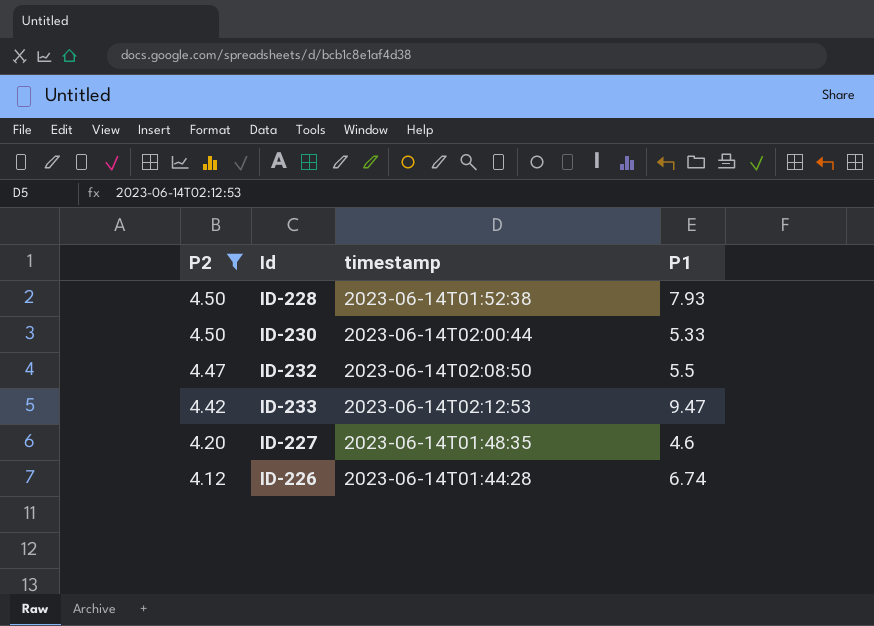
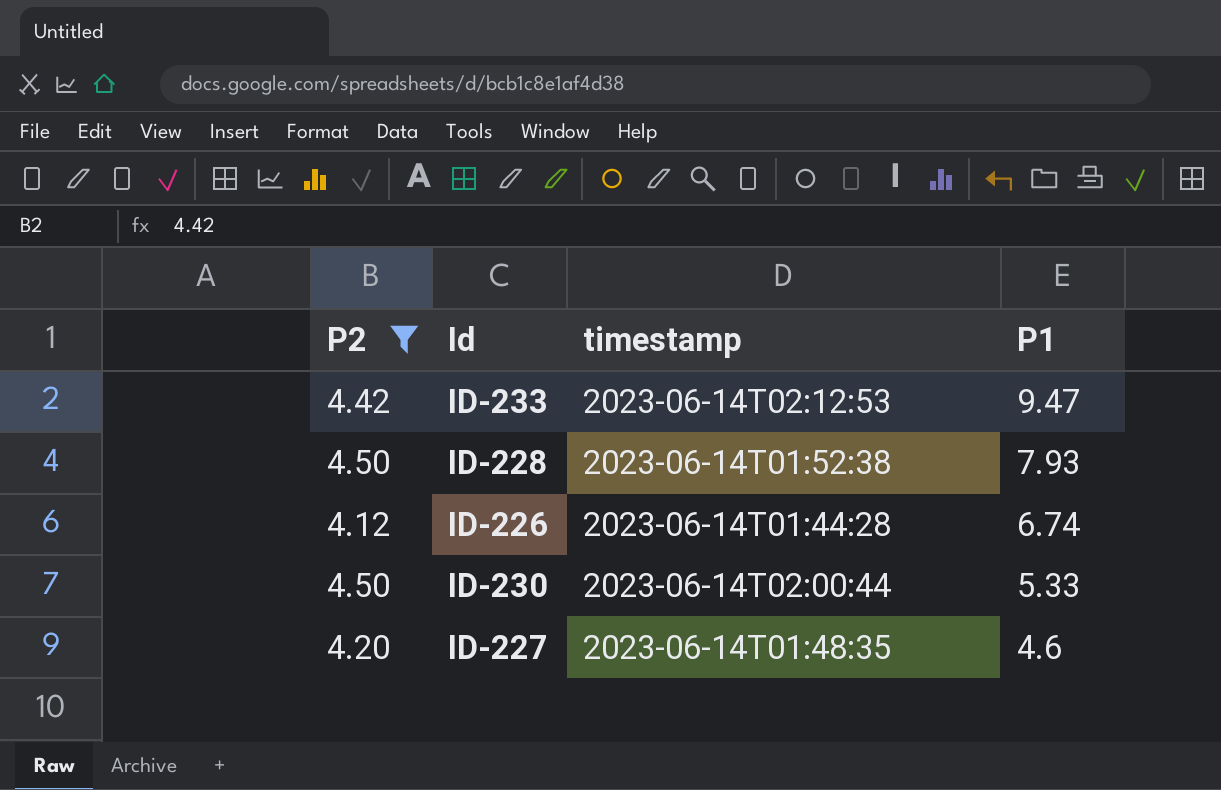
row order: P2 descending -> P1 descending
row ID-232: 4.47 | 2023-06-14T02:08:50 | 5.5 -> none

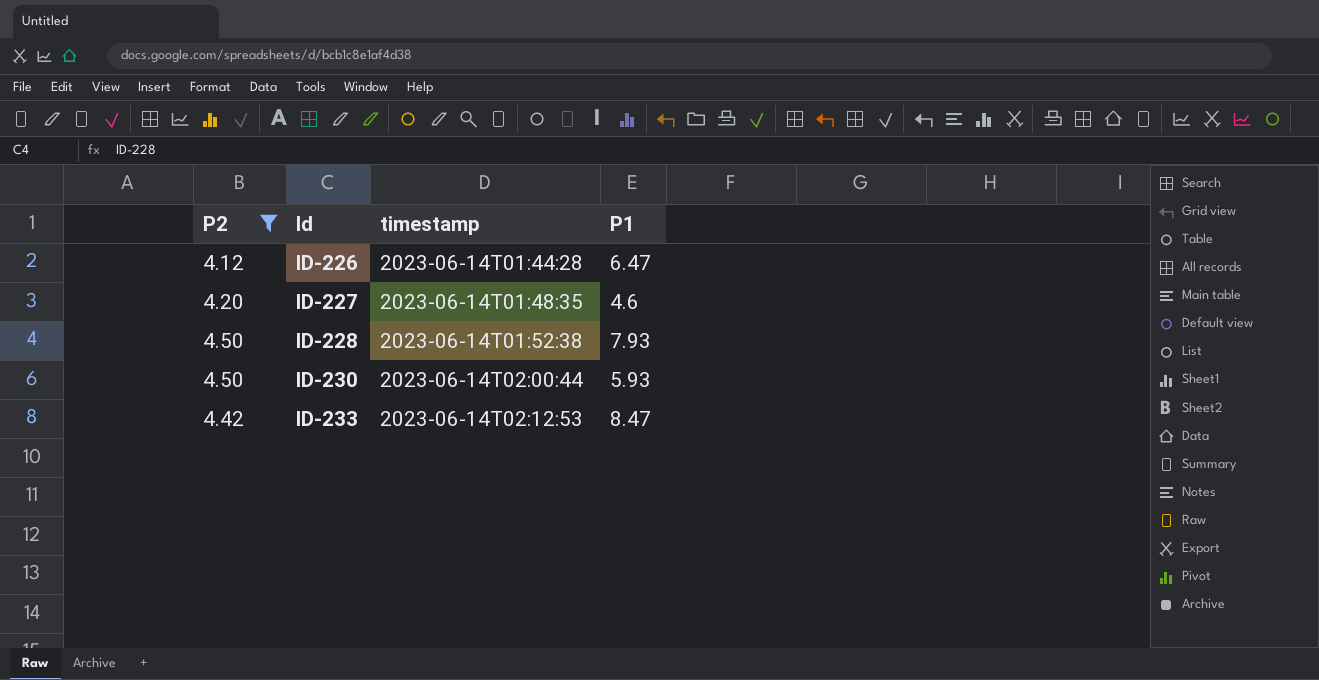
row order: P1 descending -> Id ascending
ID-226 | P1: 6.74 -> 6.47
ID-230 | P1: 5.33 -> 5.93
ID-233 | P1: 9.47 -> 8.47

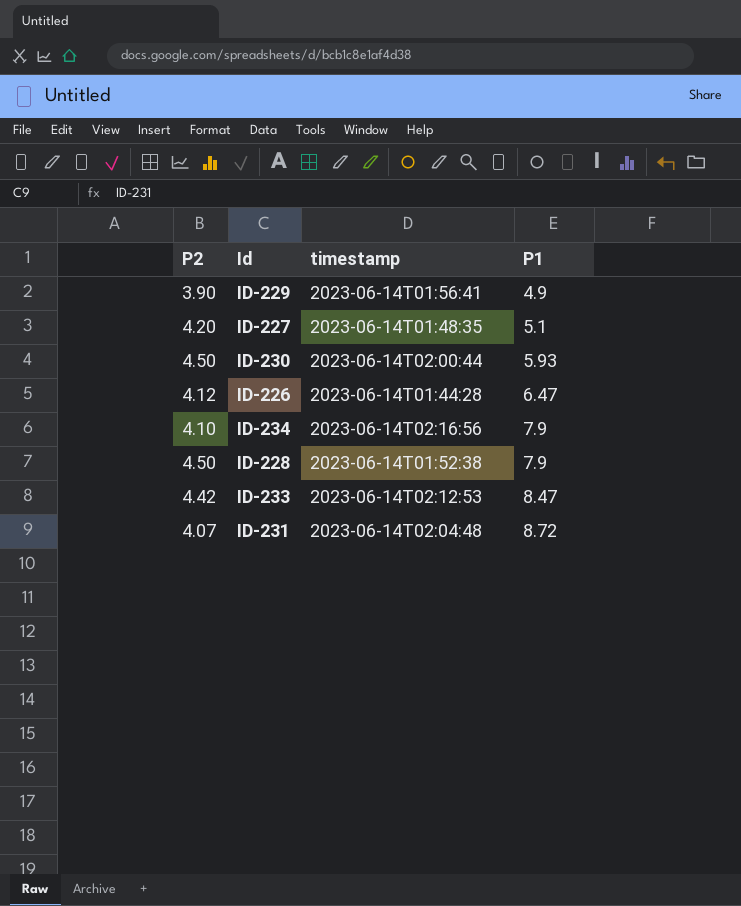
filter: P2 >= 4.12 -> none
row order: Id ascending -> P1 ascending
ID-227 | P1: 4.6 -> 5.1
ID-228 | P1: 7.93 -> 7.9

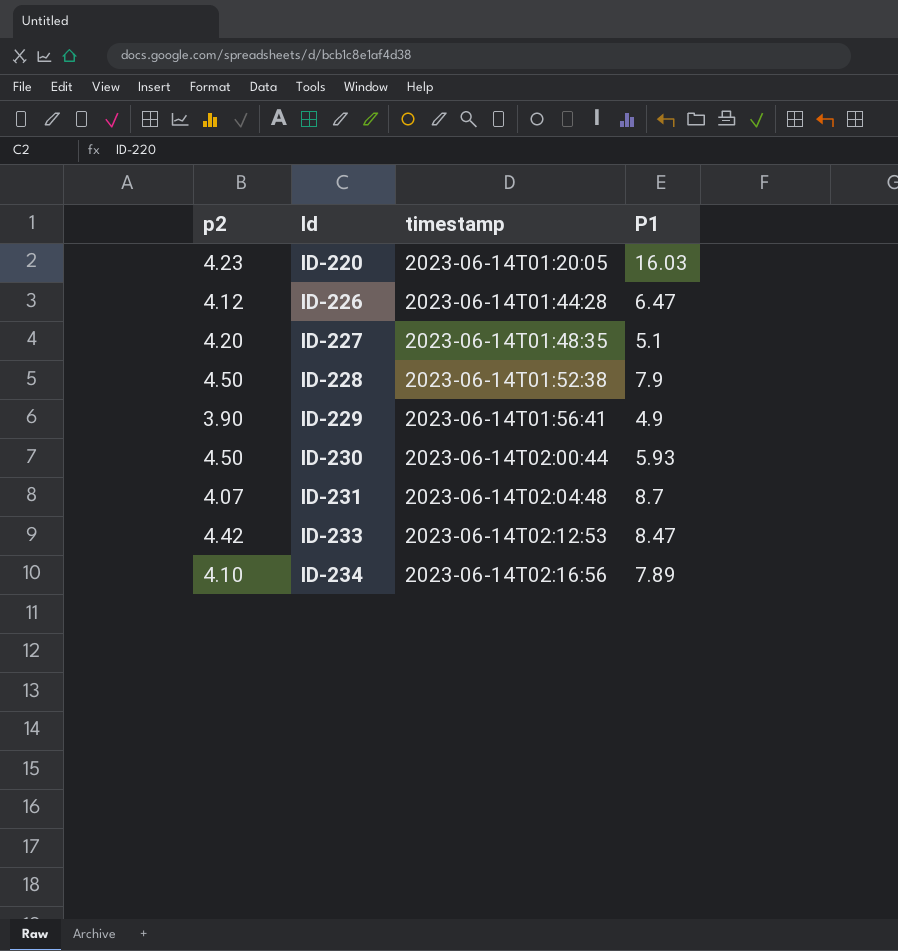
row order: P1 ascending -> Id ascending
column name: P2 -> p2
row ID-220: none -> 4.23 | 2023-06-14T01:20:05 | 16.03
ID-231 | P1: 8.72 -> 8.7
ID-234 | P1: 7.9 -> 7.89

